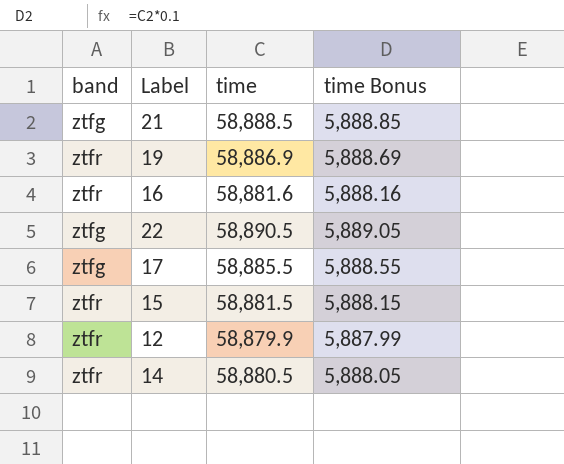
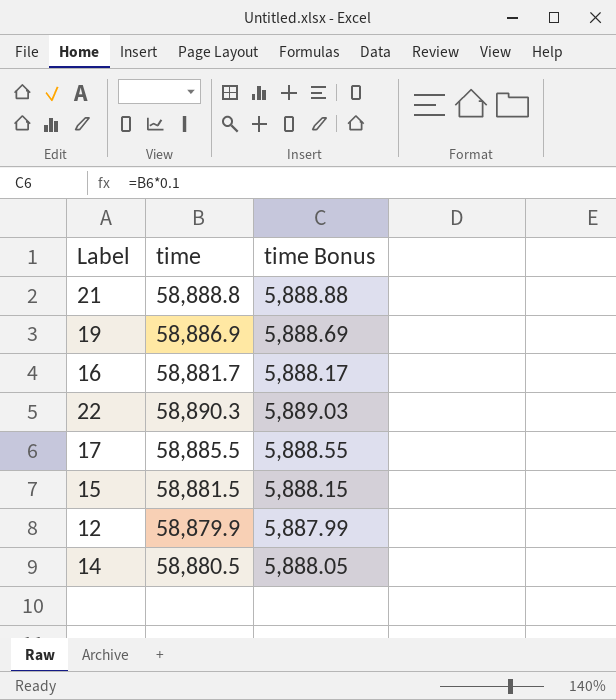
column band | position: 1 -> none
21 | time: 58,888.5 -> 58,888.8
21 | time Bonus: 5,888.85 -> 5,888.88
16 | time: 58,881.6 -> 58,881.7
16 | time Bonus: 5,888.16 -> 5,888.17
22 | time: 58,890.5 -> 58,890.3
22 | time Bonus: 5,889.05 -> 5,889.03

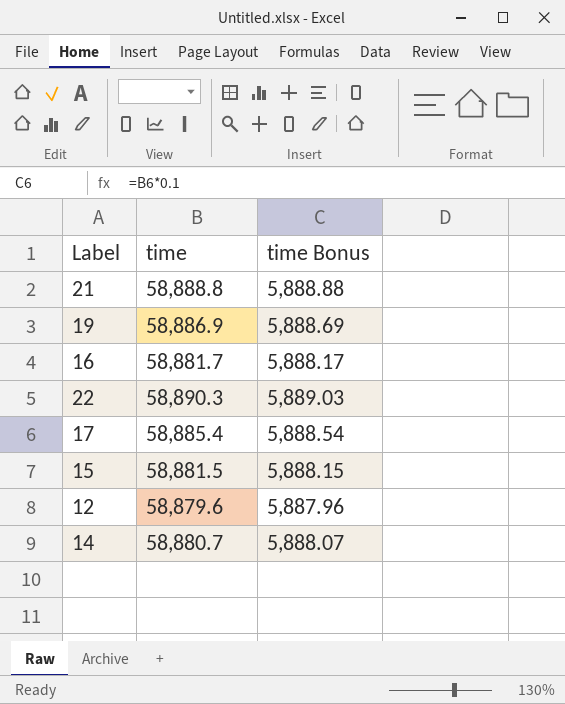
17 | time: 58,885.5 -> 58,885.4
17 | time Bonus: 5,888.55 -> 5,888.54
12 | time: 58,879.9 -> 58,879.6
12 | time Bonus: 5,887.99 -> 5,887.96
14 | time: 58,880.5 -> 58,880.7
14 | time Bonus: 5,888.05 -> 5,888.07

